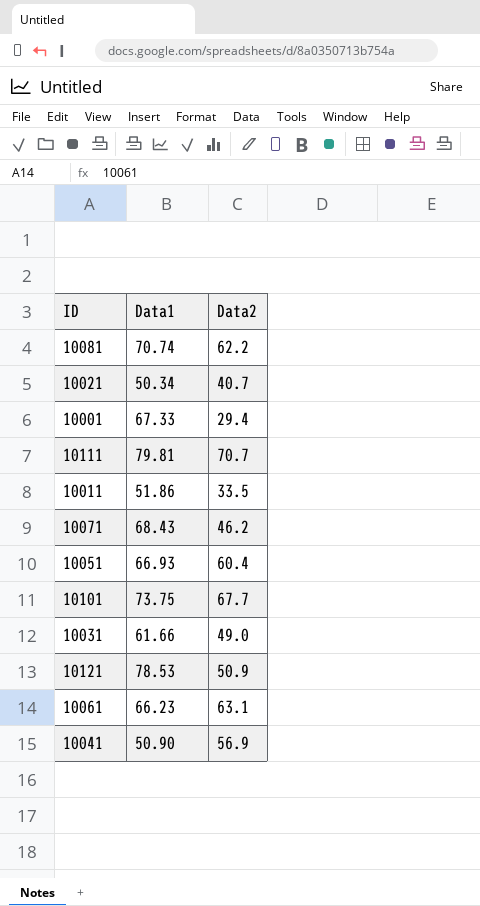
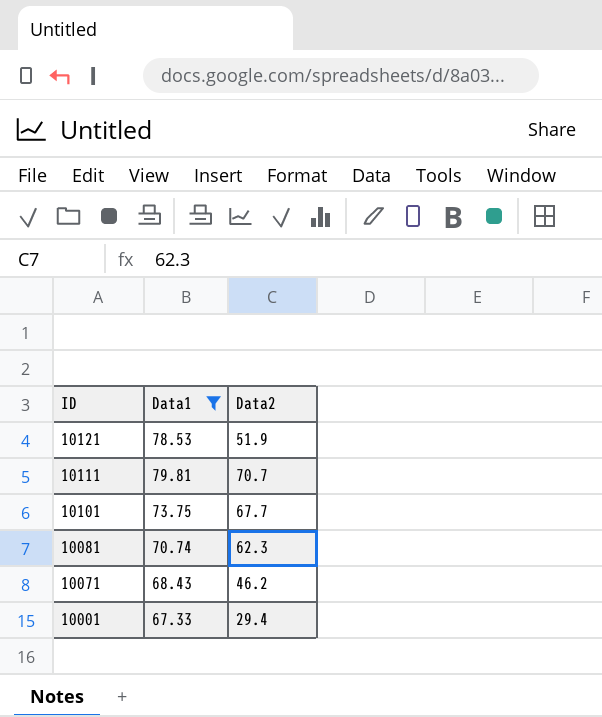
filter: none -> Data1 >= 67.33
row order: none -> ID descending
10121 | Data2: 50.9 -> 51.9
10081 | Data2: 62.2 -> 62.3

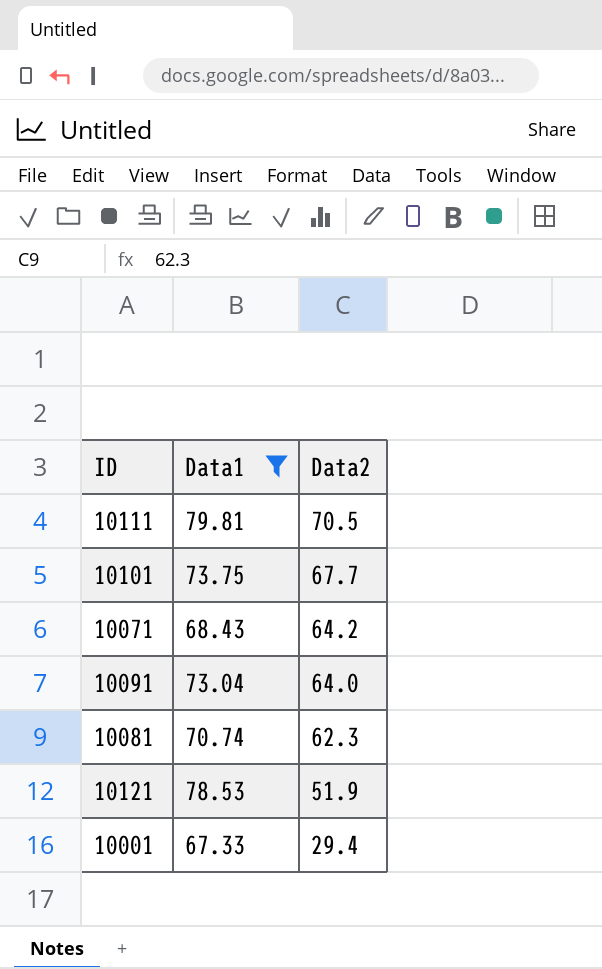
row order: ID descending -> Data2 descending
10111 | Data2: 70.7 -> 70.5
10071 | Data2: 46.2 -> 64.2
row 10091: none -> 73.04 | 64.0

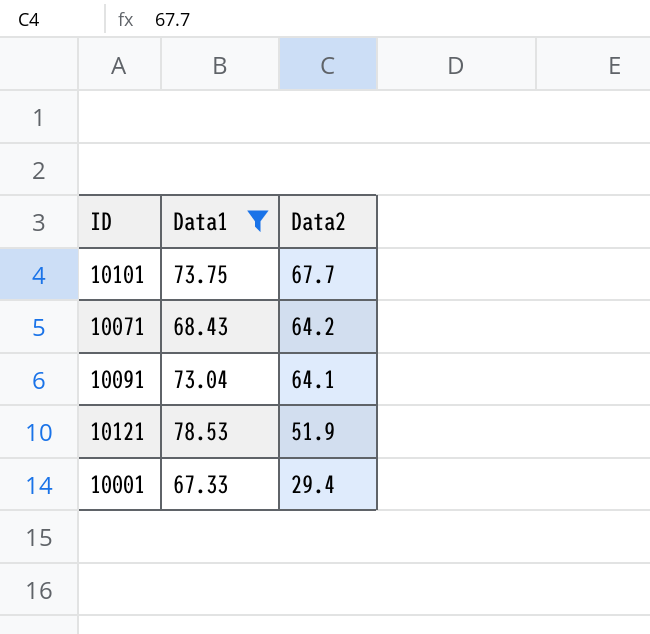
row 10111: 79.81 | 70.5 -> none
row 10081: 70.74 | 62.3 -> none
10091 | Data2: 64.0 -> 64.1

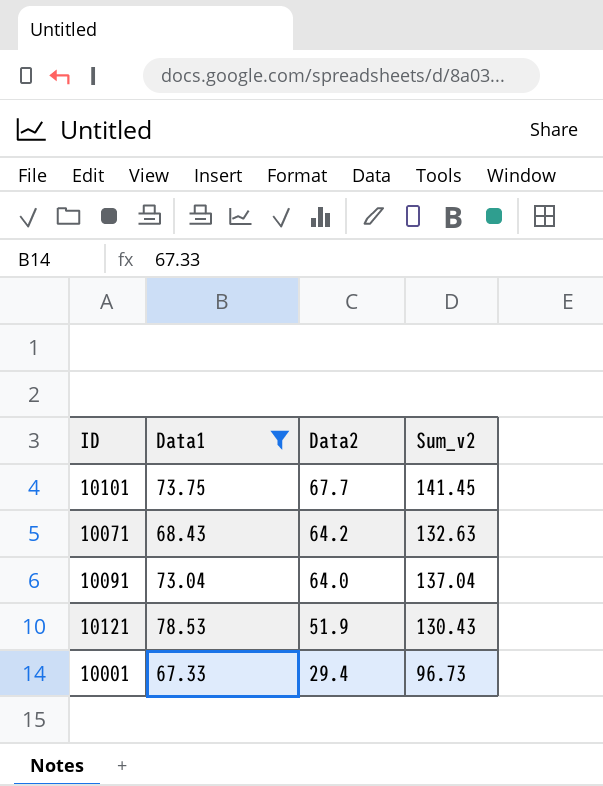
column Sum_v2 | formula: none -> [Data1] + [Data2]
10091 | Data2: 64.1 -> 64.0

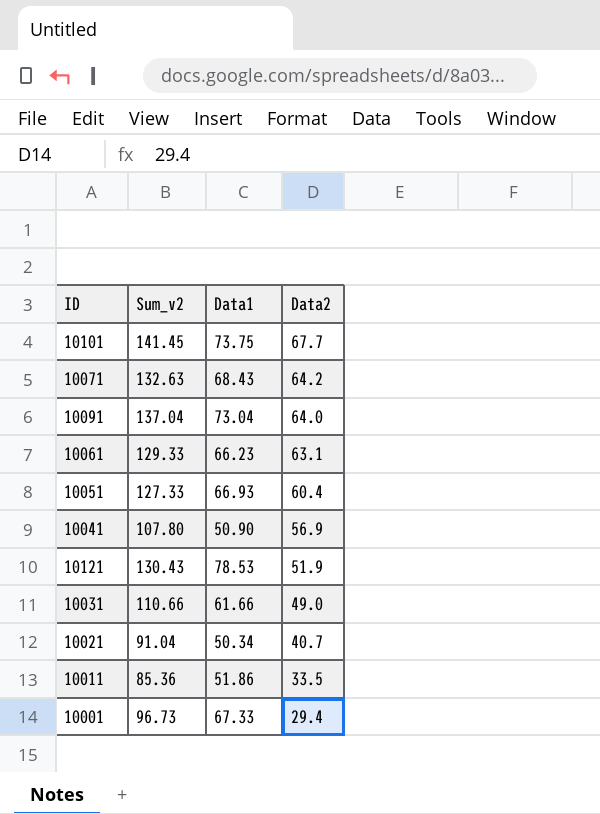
filter: Data1 >= 67.33 -> none
column Sum_v2 | position: 4 -> 2

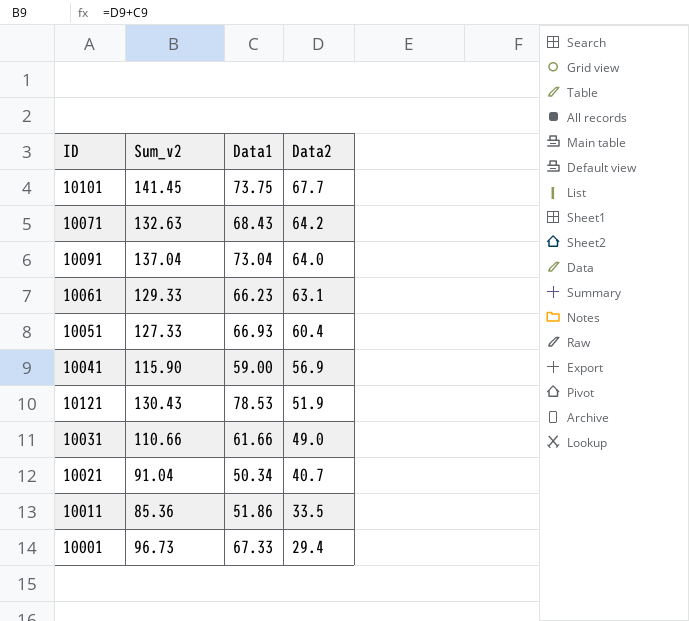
10041 | Sum_v2: 107.80 -> 115.90
10041 | Data1: 50.90 -> 59.00

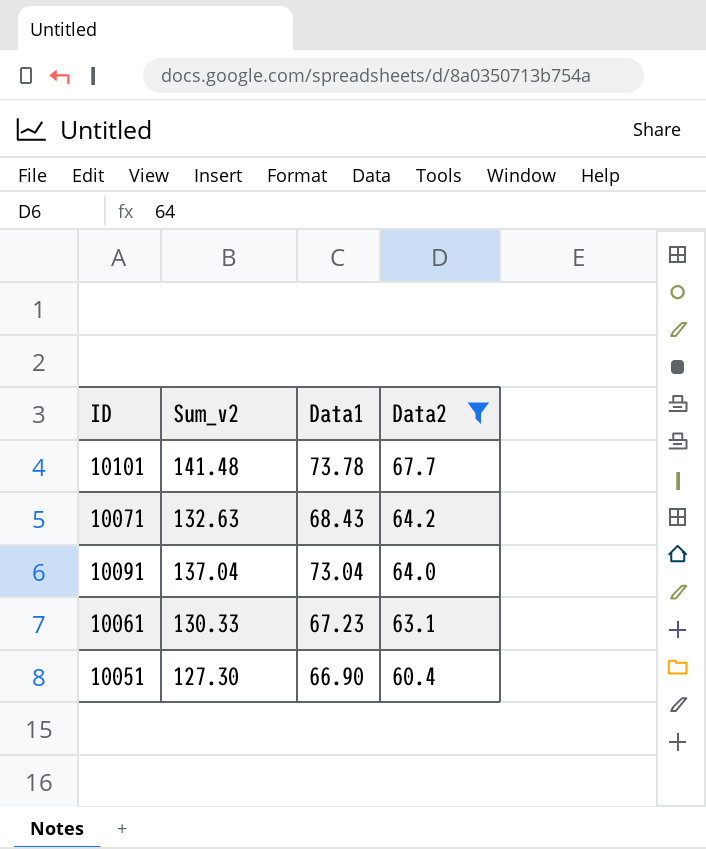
filter: none -> Data2 >= 60.4
10101 | Sum_v2: 141.45 -> 141.48
10101 | Data1: 73.75 -> 73.78
10061 | Sum_v2: 129.33 -> 130.33
10061 | Data1: 66.23 -> 67.23
10051 | Sum_v2: 127.33 -> 127.30
10051 | Data1: 66.93 -> 66.90

